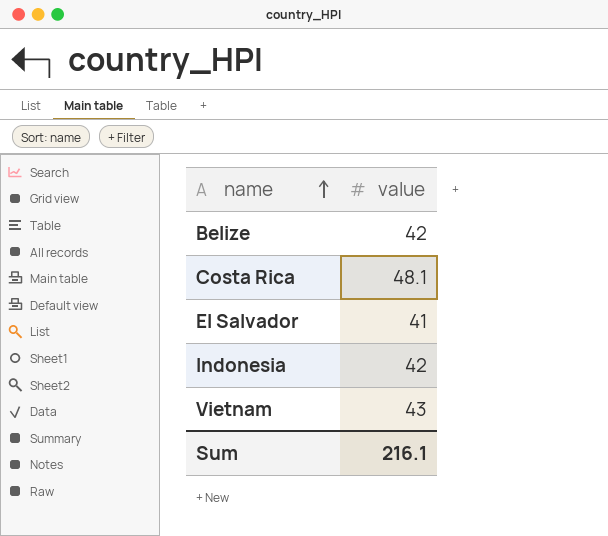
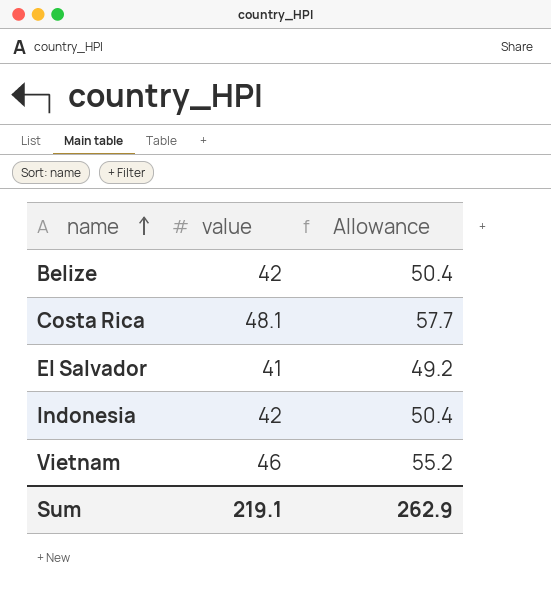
column Allowance | formula: none -> [value] * 1.2
Vietnam | value: 43 -> 46
Sum | value: 216.1 -> 219.1

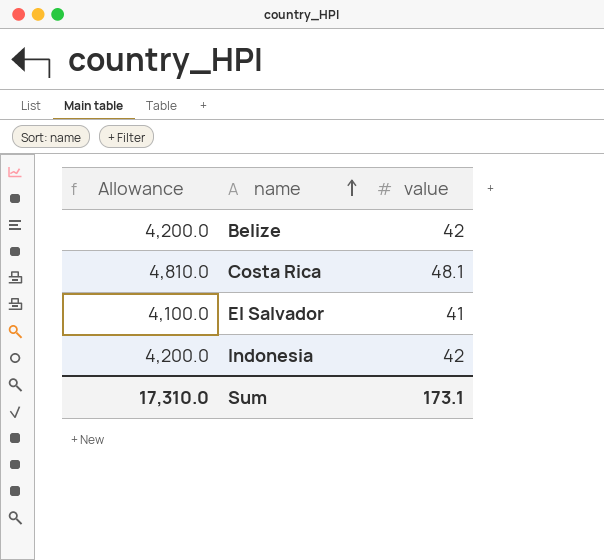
column Allowance | formula: [value] * 1.2 -> [value] * 100
column Allowance | position: 3 -> 1
row Vietnam: 46 | 55.2 -> none
Sum | Allowance: 262.9 -> 17,310.0
Sum | value: 219.1 -> 173.1

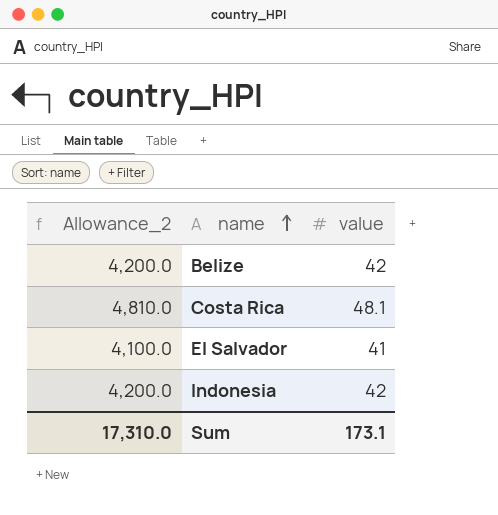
column name: Allowance -> Allowance_2

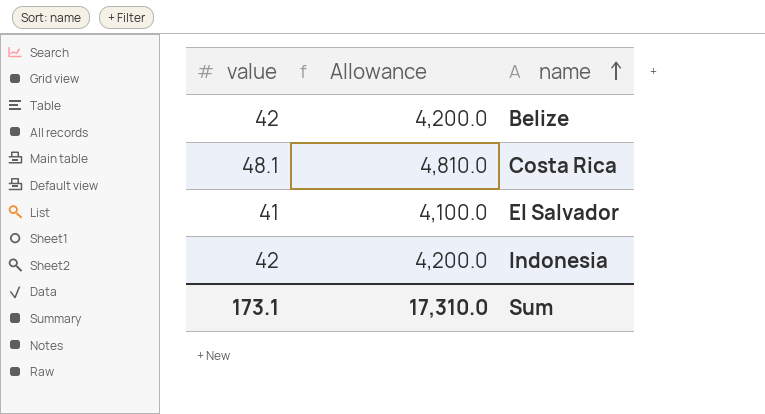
column value | position: 3 -> 1
column name: Allowance_2 -> Allowance

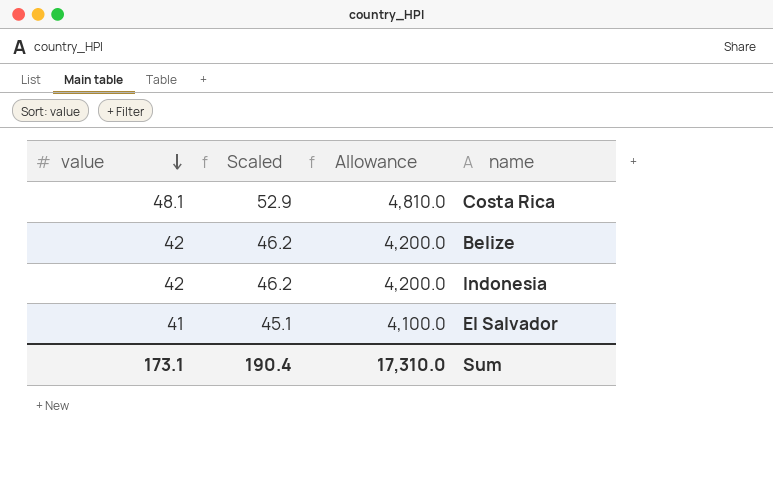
row order: name ascending -> value descending
column Scaled | formula: none -> [value] * 1.1

